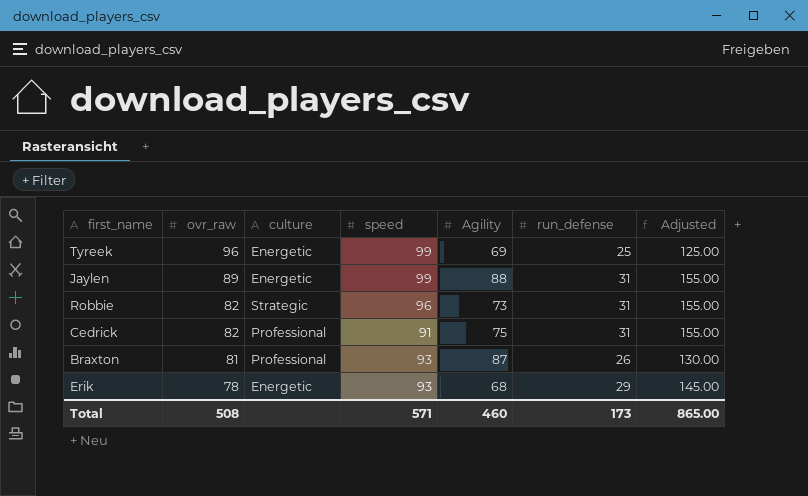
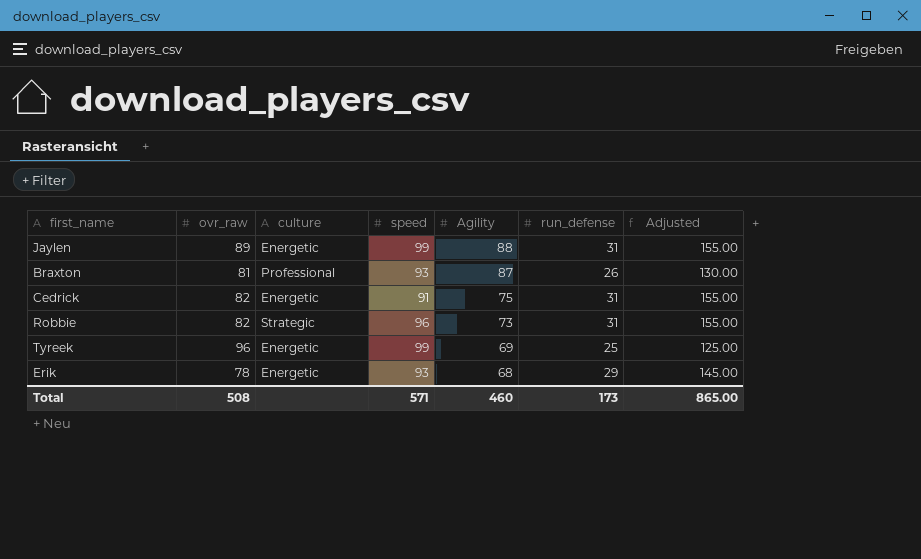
row order: ovr_raw descending -> Agility descending
Cedrick | culture: Professional -> Energetic

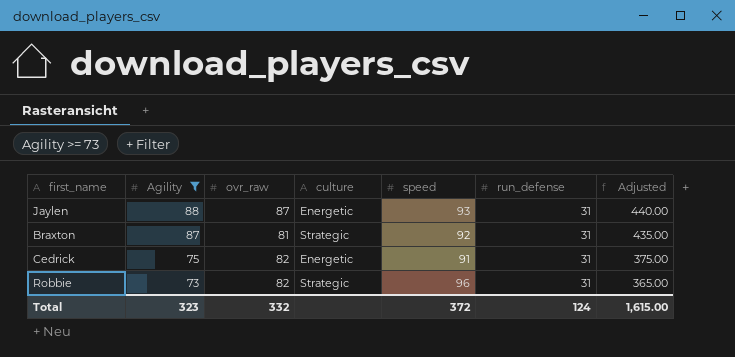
filter: none -> Agility >= 73
column Agility | position: 5 -> 2
column Adjusted | formula: [run_defense] * 5 -> [Agility] * 5
Jaylen | ovr_raw: 89 -> 87
Jaylen | speed: 99 -> 93
Braxton | culture: Professional -> Strategic
Braxton | speed: 93 -> 92
Braxton | run_defense: 26 -> 31
Total | Agility: 460 -> 323
Total | ovr_raw: 508 -> 332
Total | speed: 571 -> 372
Total | run_defense: 173 -> 124
Total | Adjusted: 865.00 -> 1,615.00

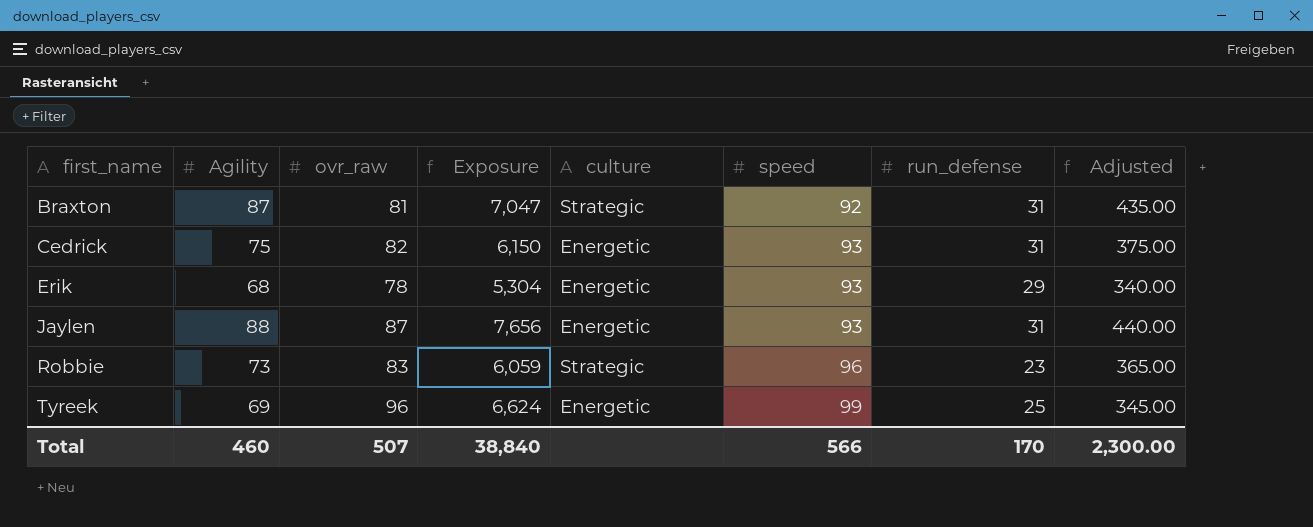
filter: Agility >= 73 -> none
row order: Agility descending -> first_name ascending
column Exposure | formula: none -> [Agility] * [ovr_raw]
Cedrick | speed: 91 -> 93
Robbie | ovr_raw: 82 -> 83
Robbie | run_defense: 31 -> 23
Total | Agility: 323 -> 460
Total | ovr_raw: 332 -> 507
Total | speed: 372 -> 566
Total | run_defense: 124 -> 170
Total | Adjusted: 1,615.00 -> 2,300.00

